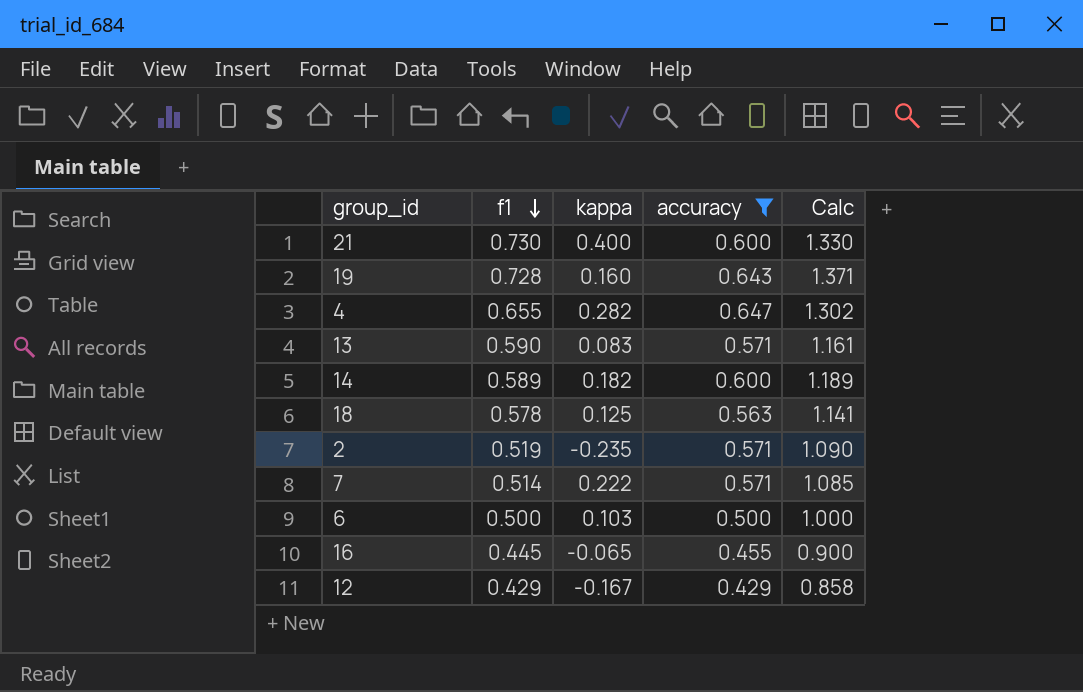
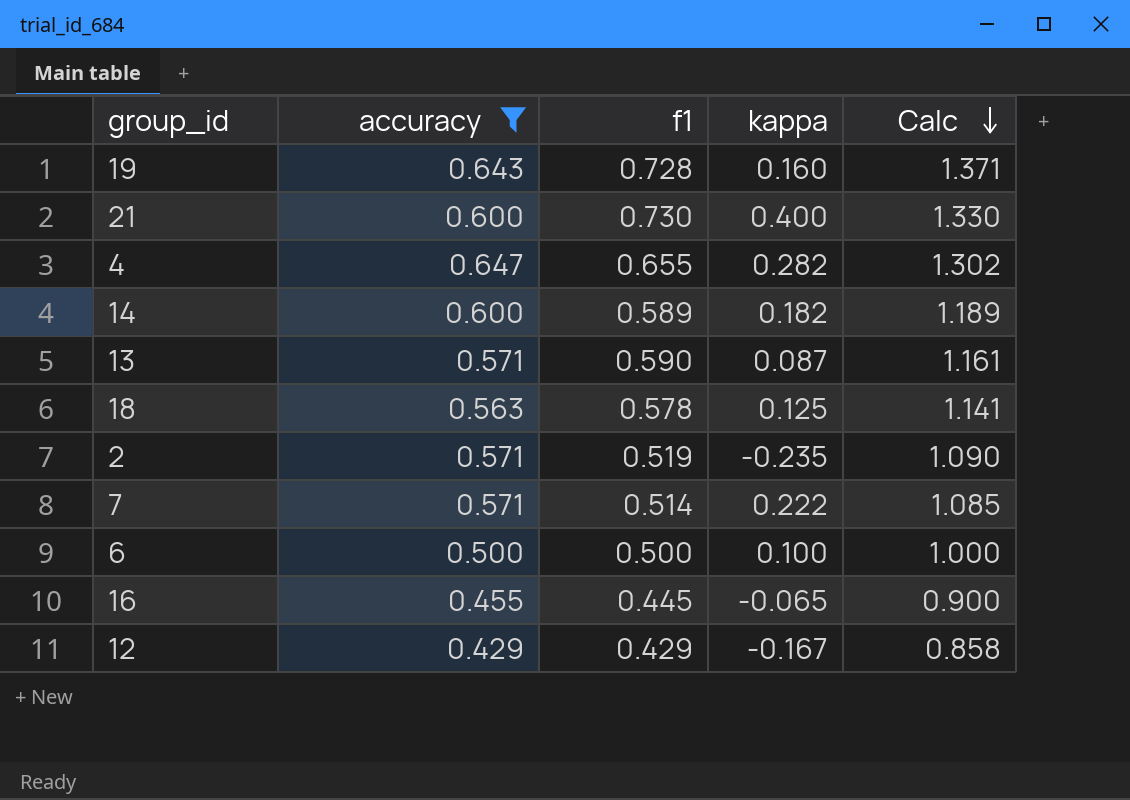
row order: f1 descending -> Calc descending
column accuracy | position: 4 -> 2
13 | kappa: 0.083 -> 0.087
6 | kappa: 0.103 -> 0.100

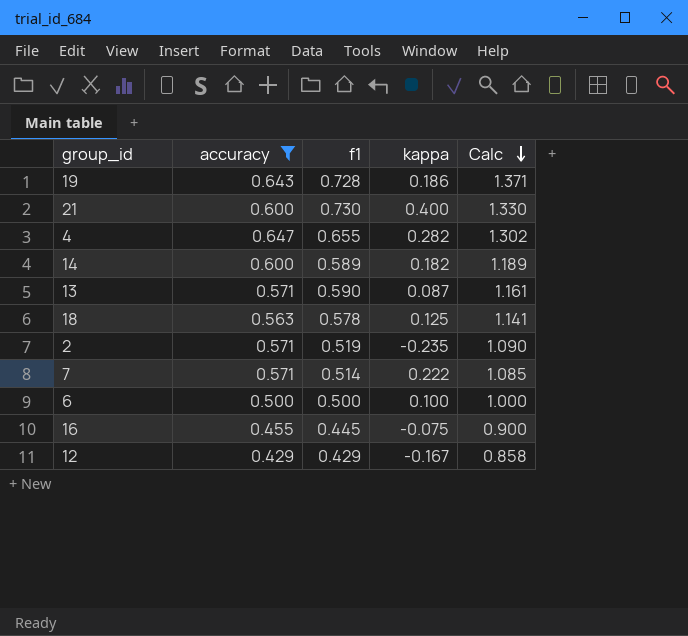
19 | kappa: 0.160 -> 0.186
16 | kappa: -0.065 -> -0.075

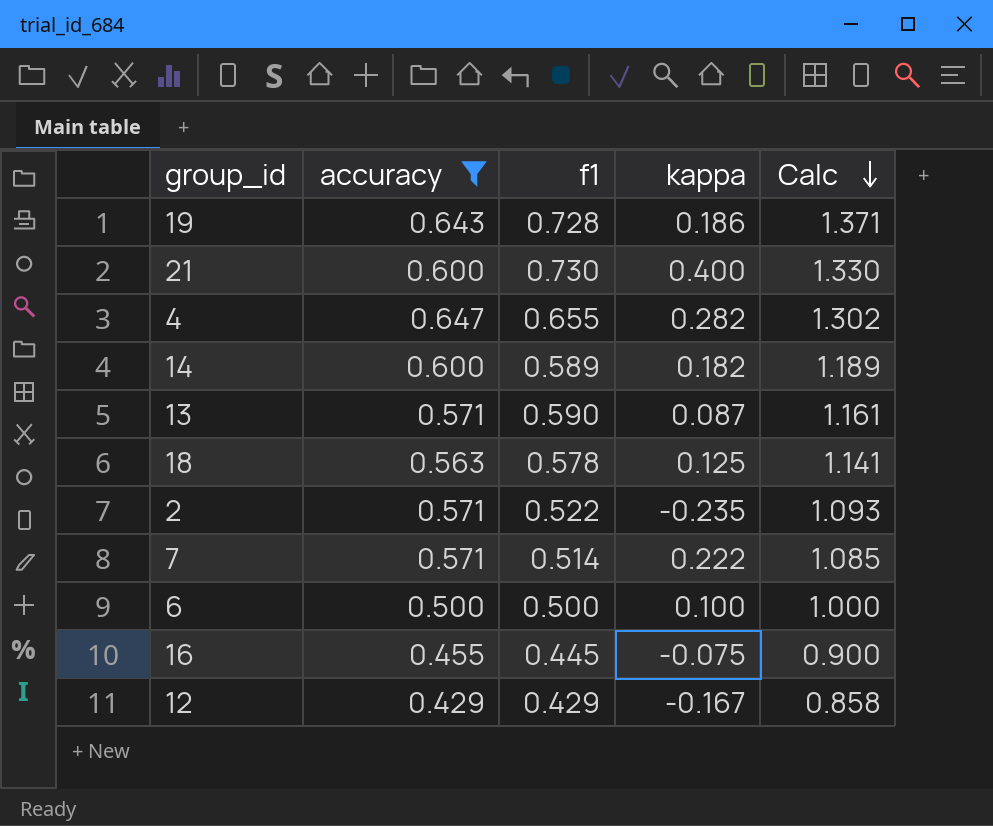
2 | f1: 0.519 -> 0.522
2 | Calc: 1.090 -> 1.093

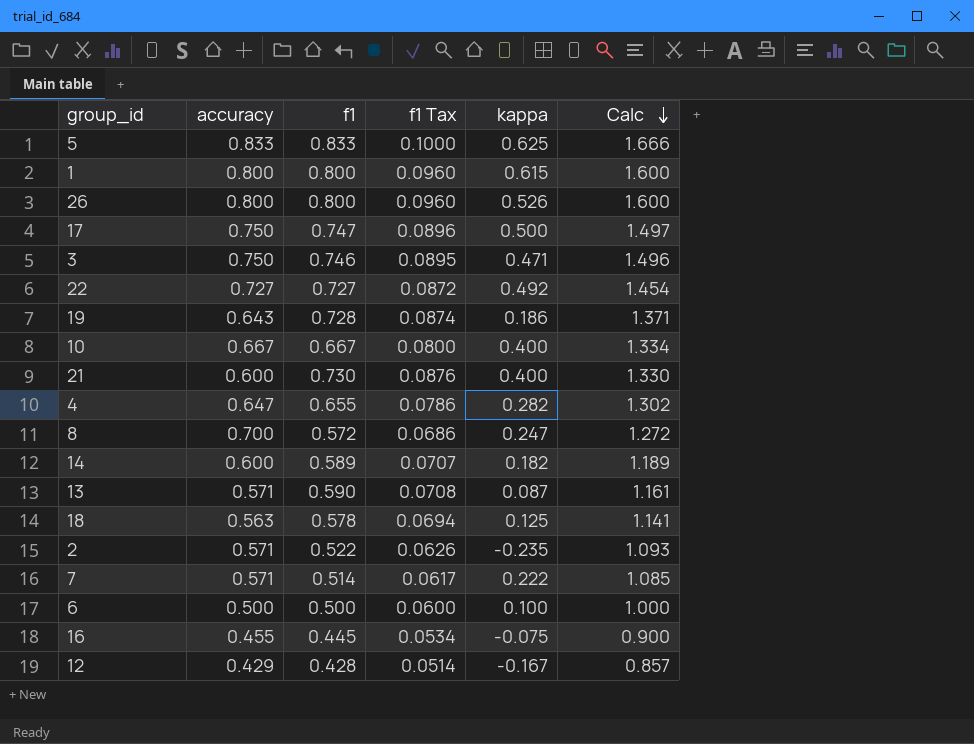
filter: accuracy <= 0.647 -> none
column f1 Tax | formula: none -> [f1] * 0.12
12 | f1: 0.429 -> 0.428
12 | Calc: 0.858 -> 0.857

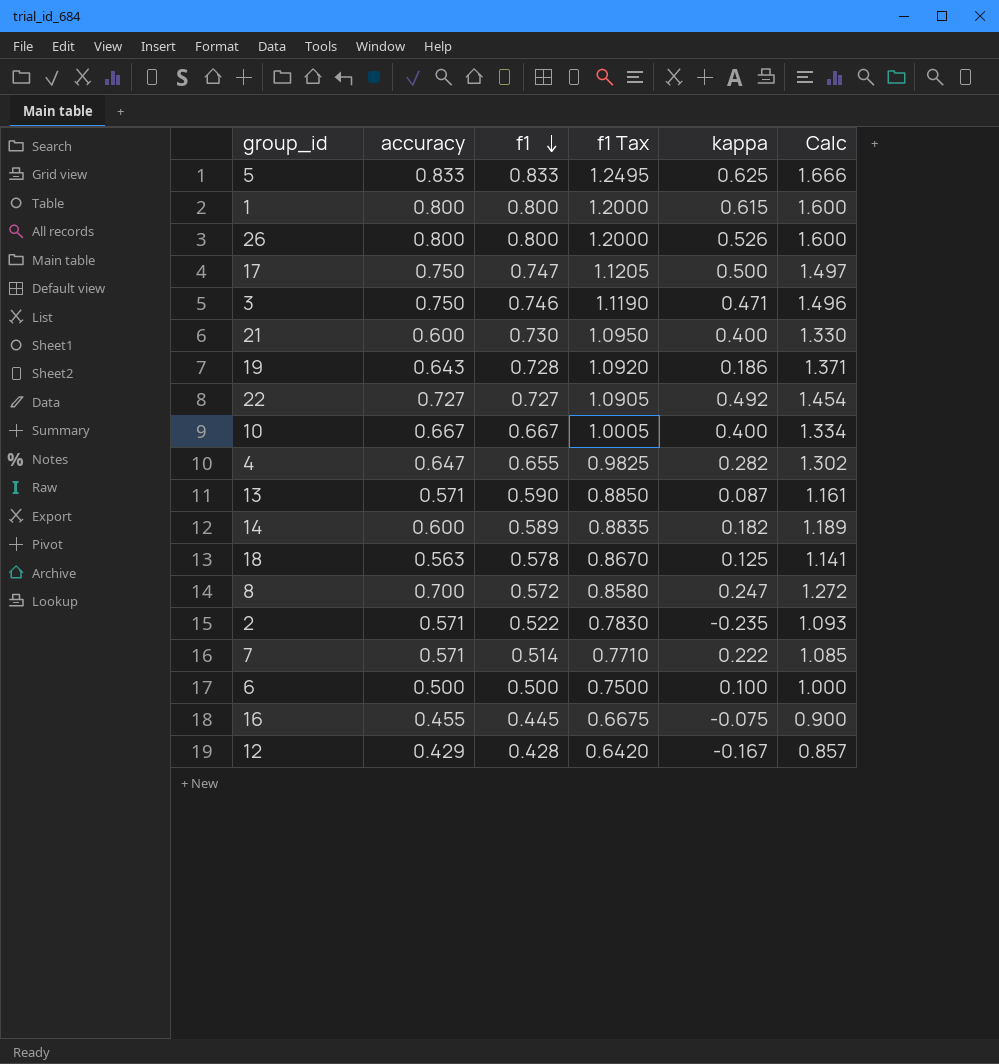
row order: Calc descending -> f1 descending
column f1 Tax | formula: [f1] * 0.12 -> [f1] * 1.5

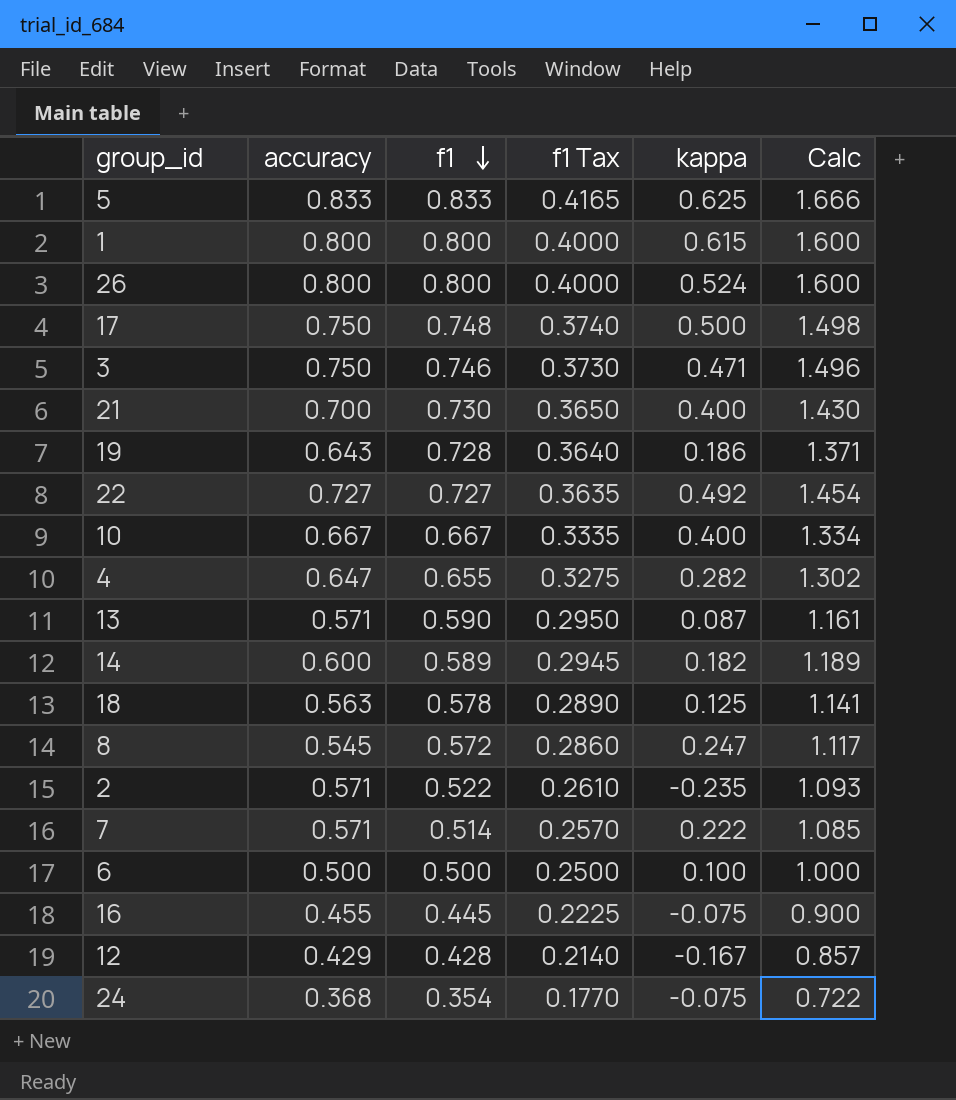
column f1 Tax | formula: [f1] * 1.5 -> [f1] * 0.5
26 | kappa: 0.526 -> 0.524
17 | f1: 0.747 -> 0.748
17 | Calc: 1.497 -> 1.498
21 | accuracy: 0.600 -> 0.700
21 | Calc: 1.330 -> 1.430
8 | accuracy: 0.700 -> 0.545
8 | Calc: 1.272 -> 1.117
row 24: none -> 0.368 | 0.354 | 0.1770 | -0.075 | 0.722

